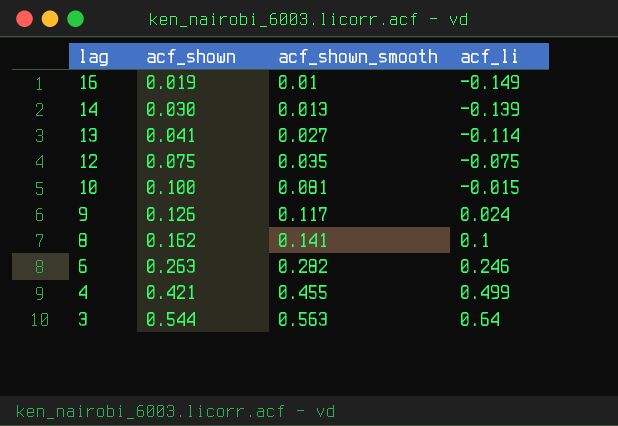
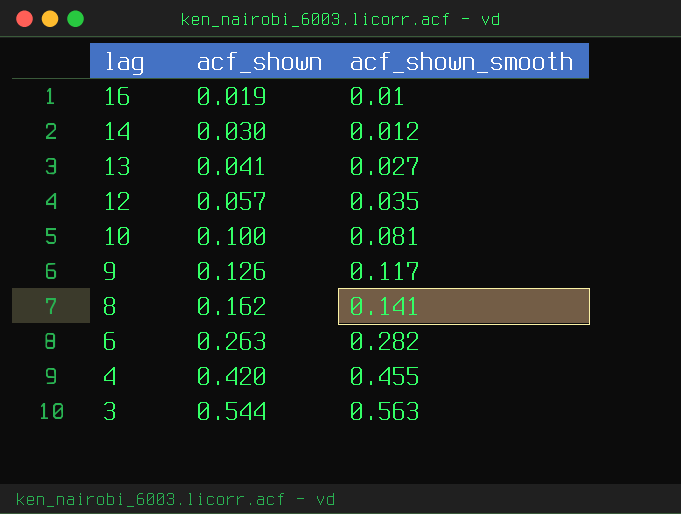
column acf_li | position: 4 -> none
14 | acf_shown_smooth: 0.013 -> 0.012
12 | acf_shown: 0.075 -> 0.057
4 | acf_shown: 0.421 -> 0.420

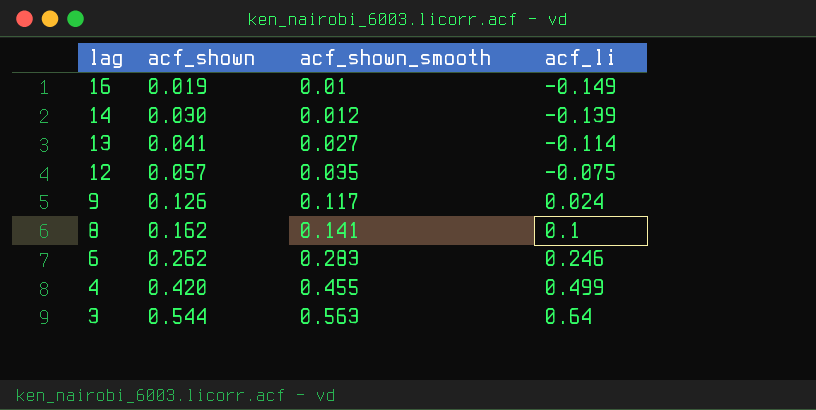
column acf_li | position: none -> 4
row 10: 0.100 | 0.081 -> none
6 | acf_shown: 0.263 -> 0.262
6 | acf_shown_smooth: 0.282 -> 0.283

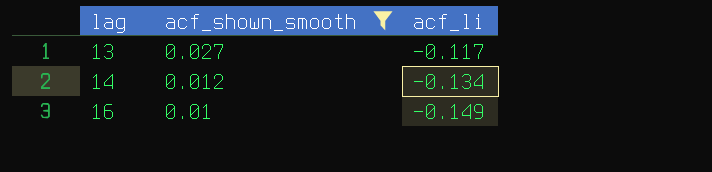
filter: none -> acf_shown_smooth <= 0.027
row order: lag descending -> lag ascending
column acf_shown | position: 2 -> none
13 | acf_li: -0.114 -> -0.117
14 | acf_li: -0.139 -> -0.134

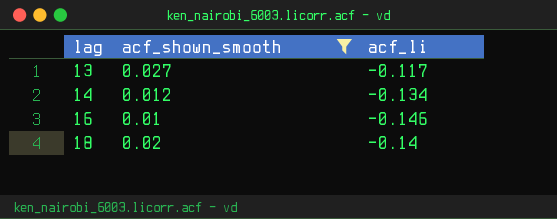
16 | acf_li: -0.149 -> -0.146
row 18: none -> 0.02 | -0.14

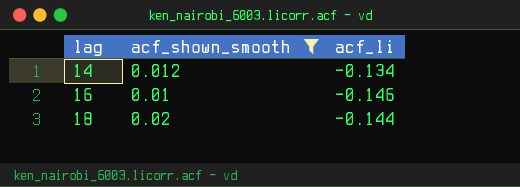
row 13: 0.027 | -0.117 -> none
18 | acf_li: -0.14 -> -0.144

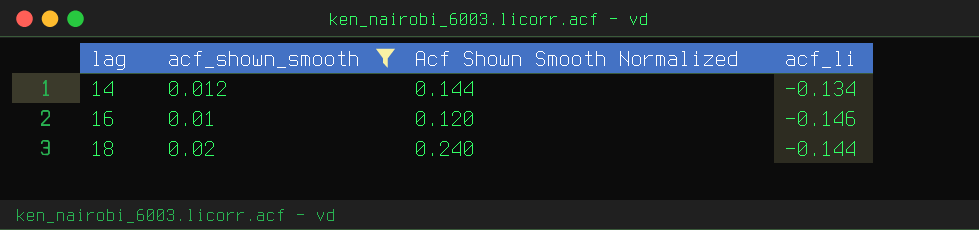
column Acf Shown Smooth Normalized | formula: none -> [acf_shown_smooth] * 12

